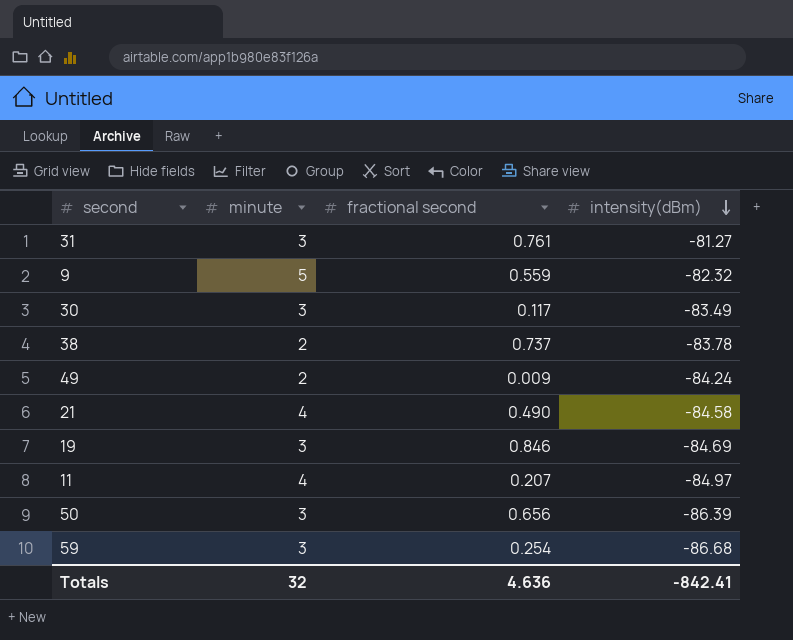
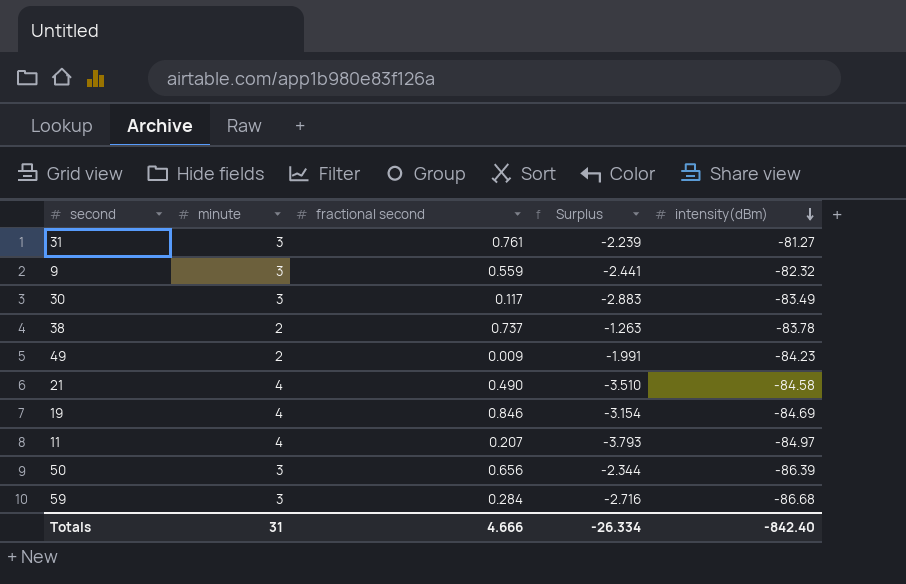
column Surplus | formula: none -> [fractional second] - [minute]
9 | minute: 5 -> 3
49 | intensity(dBm): -84.24 -> -84.23
19 | minute: 3 -> 4
59 | fractional second: 0.254 -> 0.284
Totals | minute: 32 -> 31
Totals | fractional second: 4.636 -> 4.666
Totals | intensity(dBm): -842.41 -> -842.40

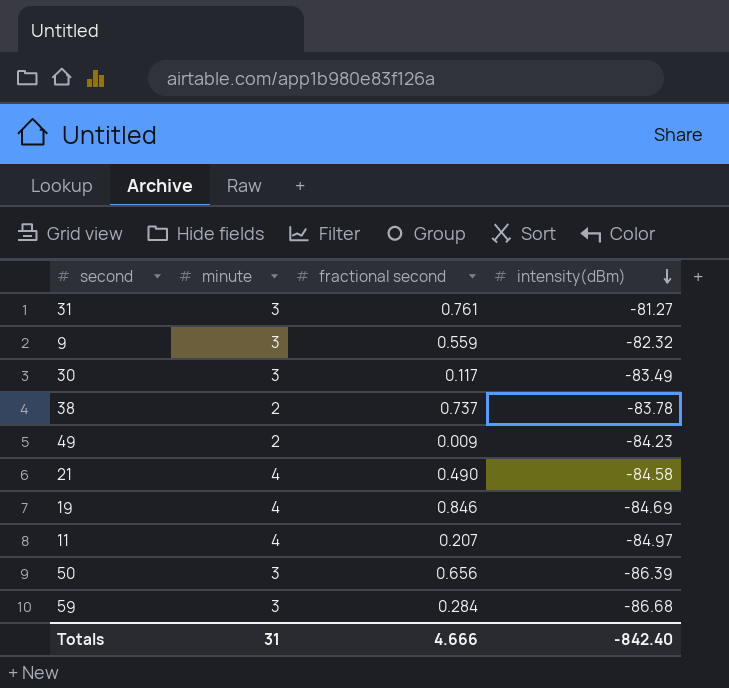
column Surplus | formula: [fractional second] - [minute] -> none

